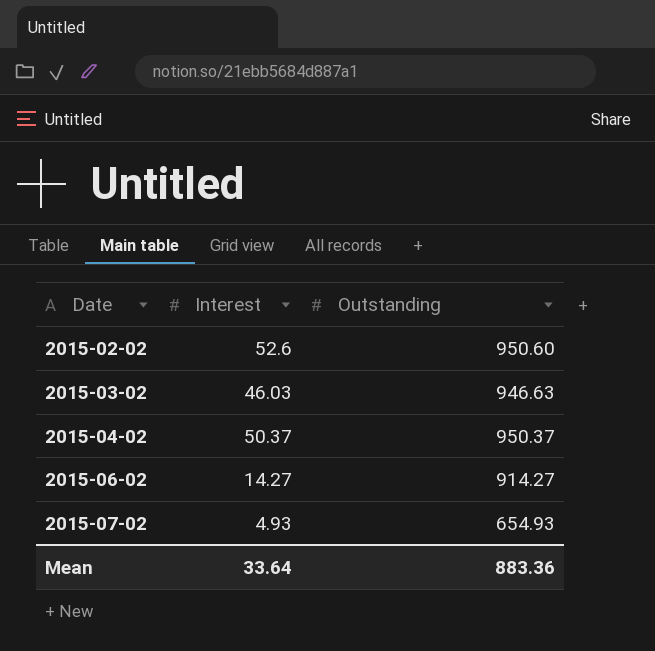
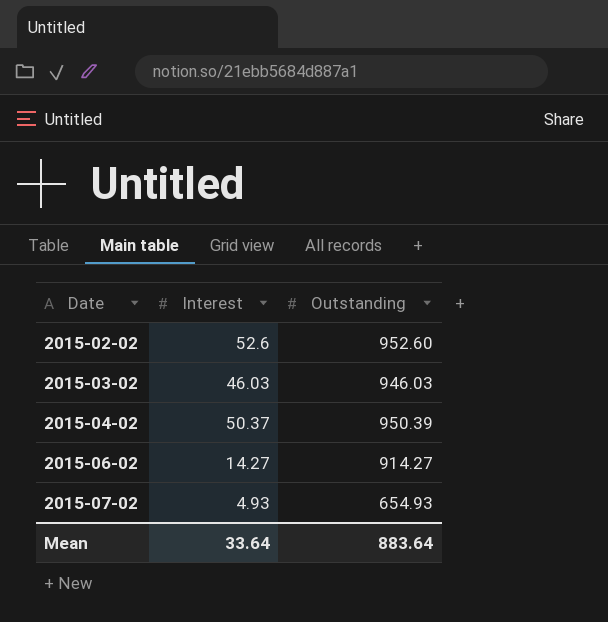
2015-02-02 | Outstanding: 950.60 -> 952.60
2015-03-02 | Outstanding: 946.63 -> 946.03
2015-04-02 | Outstanding: 950.37 -> 950.39
Mean | Outstanding: 883.36 -> 883.64

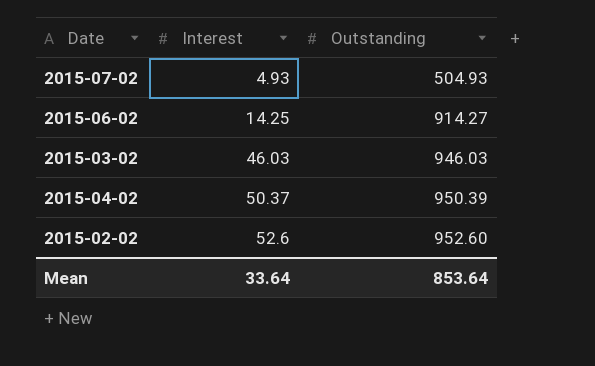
row order: Date ascending -> Interest ascending
2015-07-02 | Outstanding: 654.93 -> 504.93
2015-06-02 | Interest: 14.27 -> 14.25
Mean | Outstanding: 883.64 -> 853.64

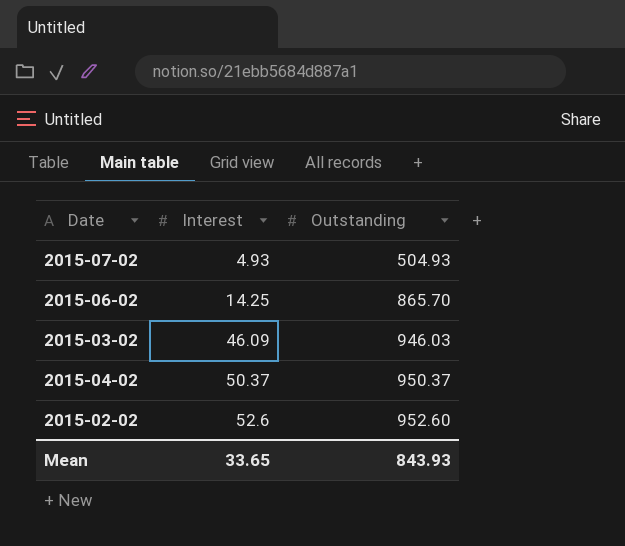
2015-06-02 | Outstanding: 914.27 -> 865.70
2015-03-02 | Interest: 46.03 -> 46.09
2015-04-02 | Outstanding: 950.39 -> 950.37
Mean | Interest: 33.64 -> 33.65
Mean | Outstanding: 853.64 -> 843.93

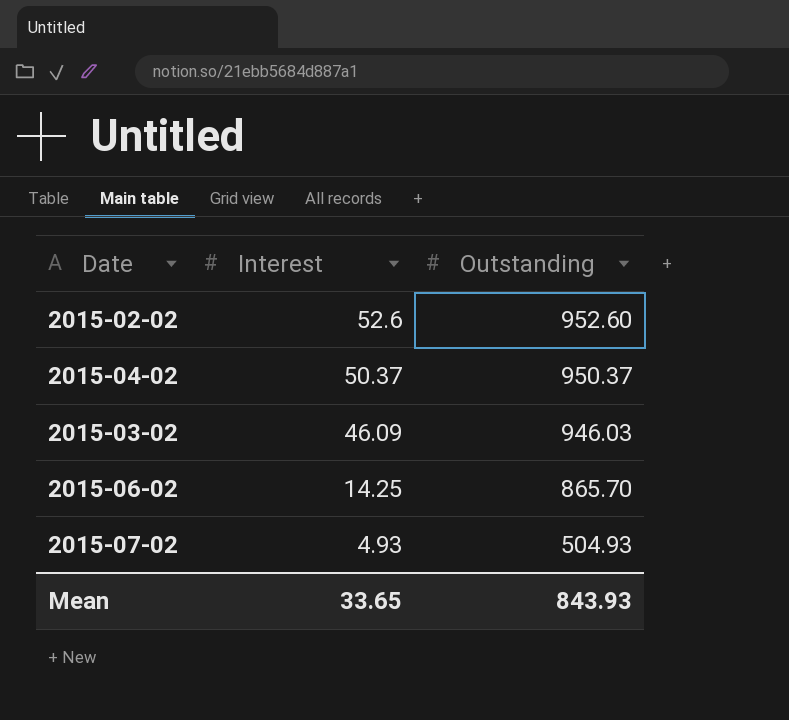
row order: Interest ascending -> Interest descending

